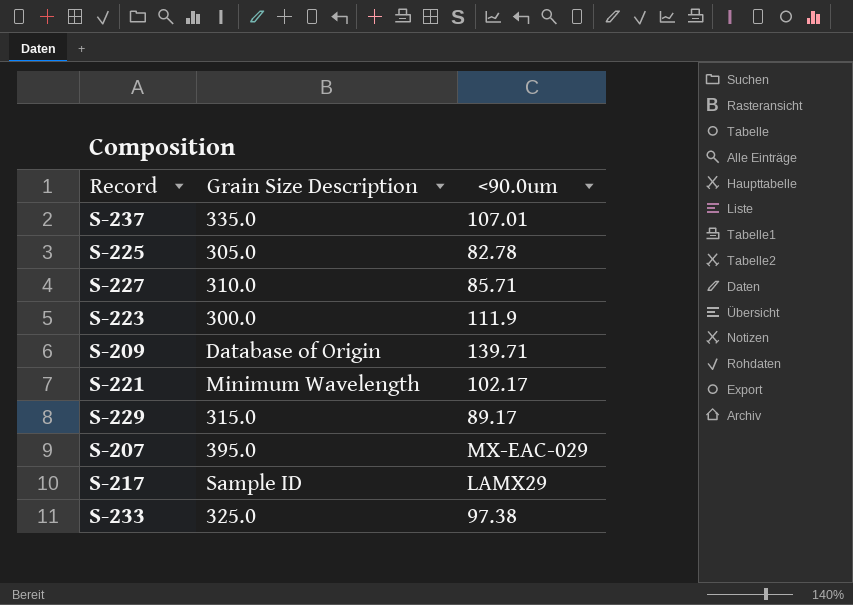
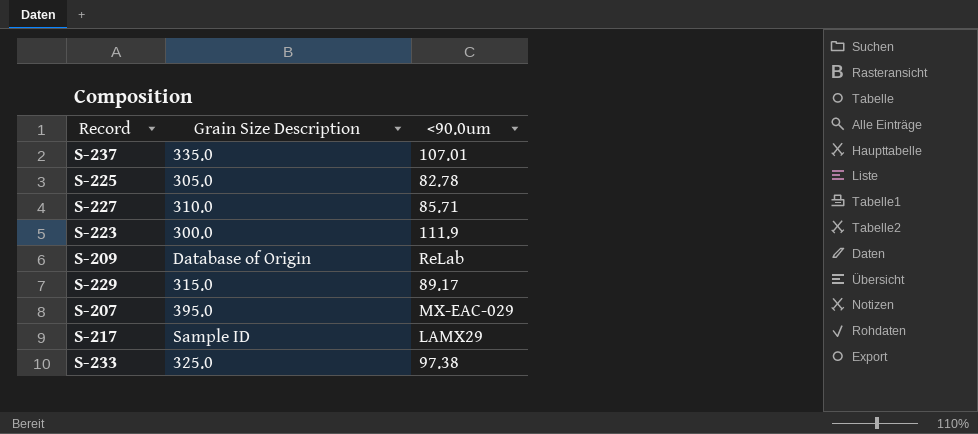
row S-221: Minimum Wavelength | 102.17 -> none
S-209 | <90.0um: 139.71 -> ReLab

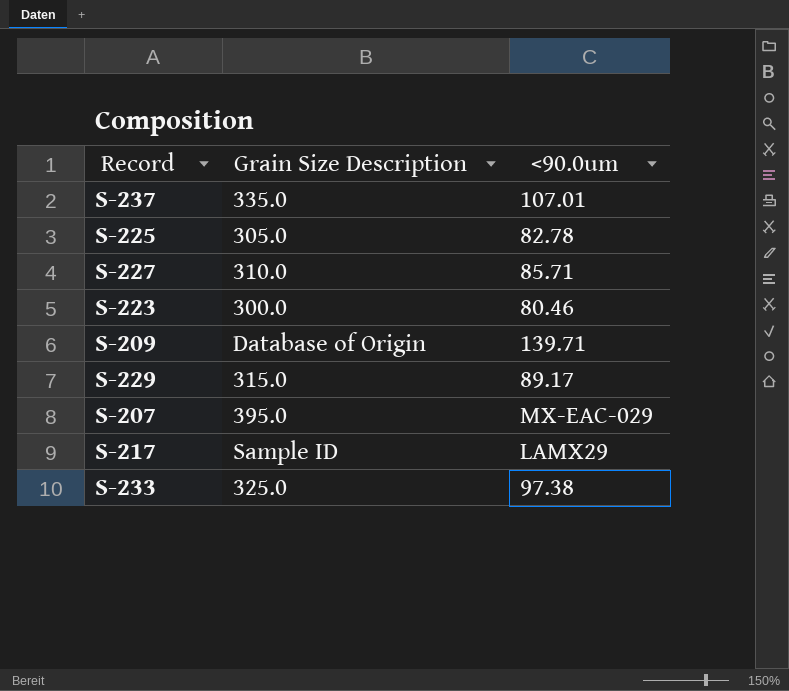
S-223 | <90.0um: 111.9 -> 80.46
S-209 | <90.0um: ReLab -> 139.71

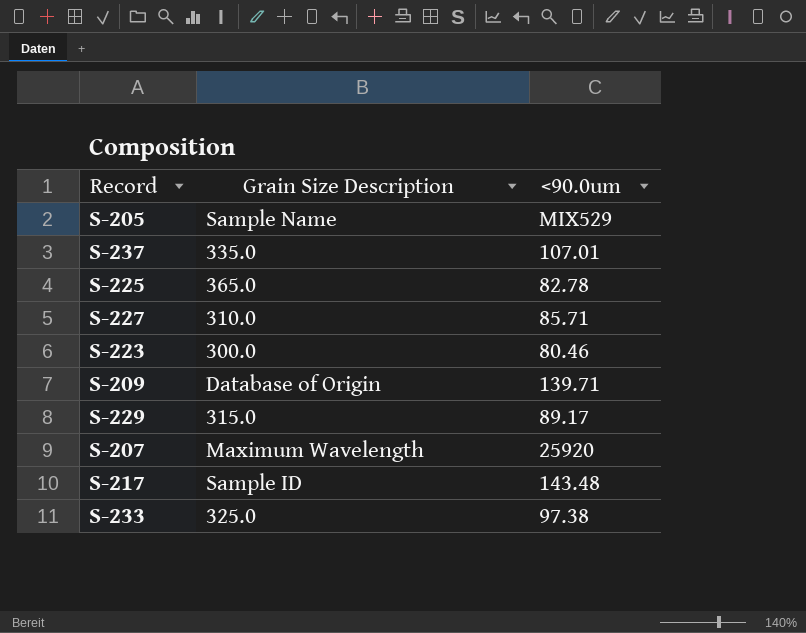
row S-205: none -> Sample Name | MIX529
S-225 | Grain Size Description: 305.0 -> 365.0
S-207 | Grain Size Description: 395.0 -> Maximum Wavelength
S-207 | <90.0um: MX-EAC-029 -> 25920
S-217 | <90.0um: LAMX29 -> 143.48

